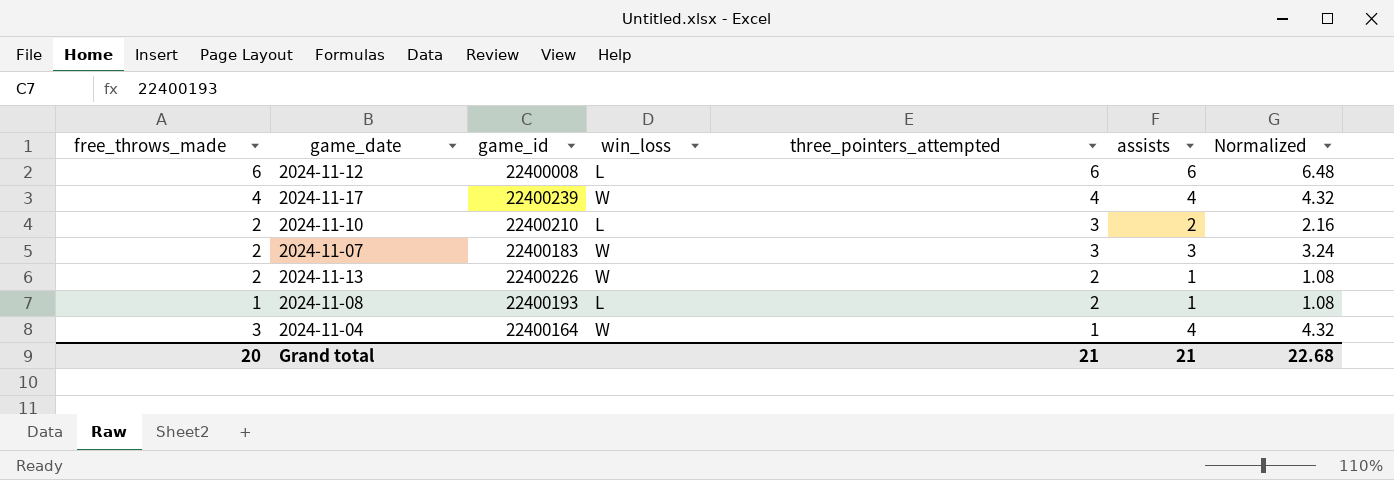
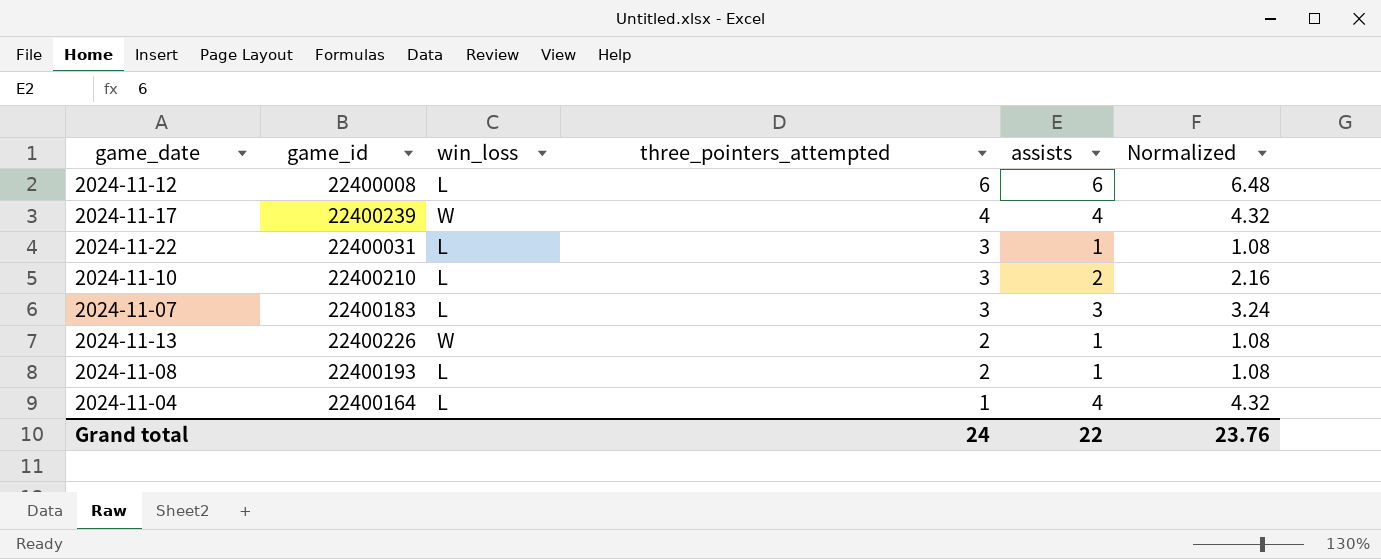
column free_throws_made | position: 1 -> none
row 2024-11-22: none -> 22400031 | L | 3 | 1 | 1.08
2024-11-07 | win_loss: W -> L
2024-11-04 | win_loss: W -> L
Grand total | three_pointers_attempted: 21 -> 24
Grand total | assists: 21 -> 22
Grand total | Normalized: 22.68 -> 23.76

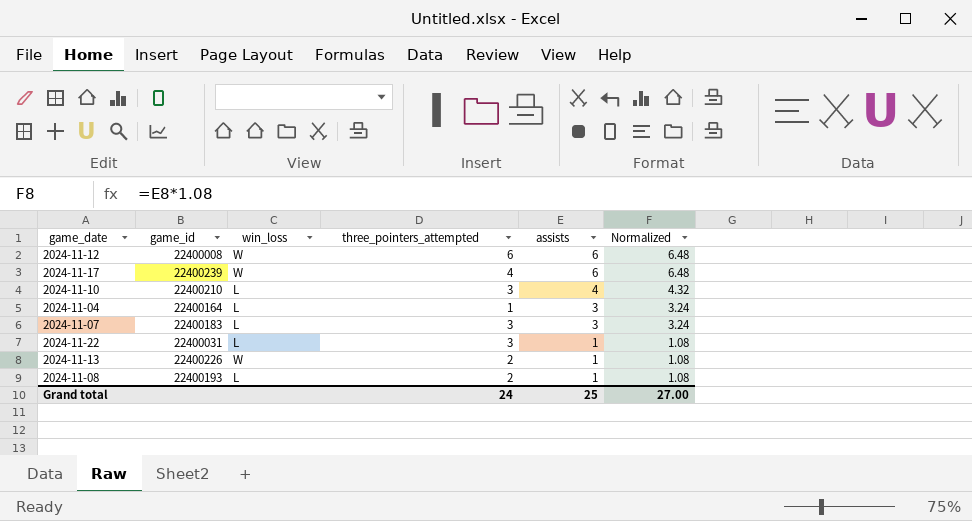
row order: three_pointers_attempted descending -> assists descending
2024-11-12 | win_loss: L -> W
2024-11-17 | assists: 4 -> 6
2024-11-17 | Normalized: 4.32 -> 6.48
2024-11-10 | assists: 2 -> 4
2024-11-10 | Normalized: 2.16 -> 4.32
2024-11-04 | assists: 4 -> 3
2024-11-04 | Normalized: 4.32 -> 3.24
Grand total | assists: 22 -> 25
Grand total | Normalized: 23.76 -> 27.00

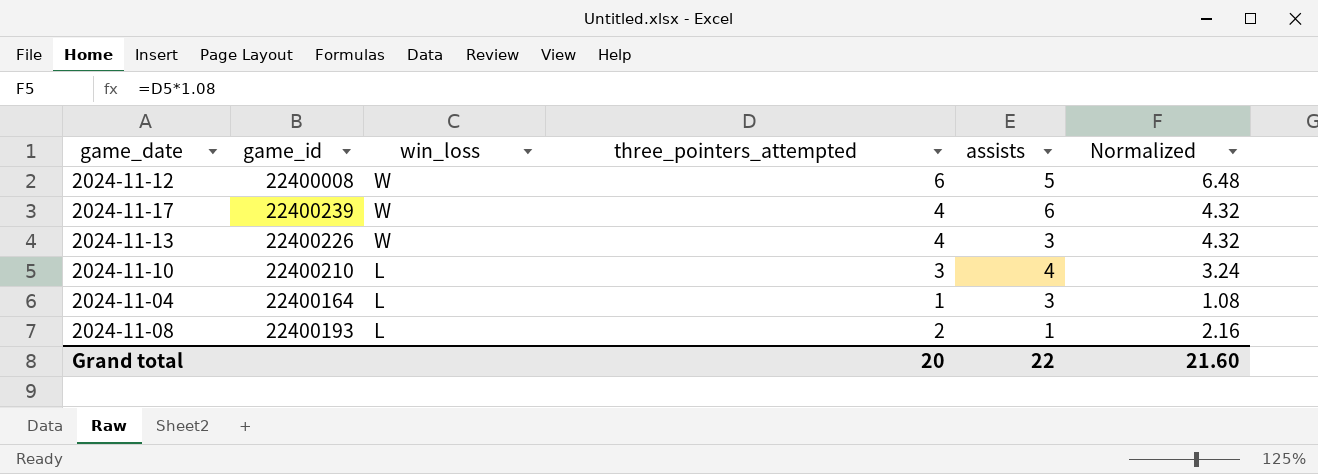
row order: assists descending -> win_loss descending
column Normalized | formula: [assists] * 1.08 -> [three_pointers_attempted] * 1.08
row 2024-11-07: 22400183 | L | 3 | 3 | 3.24 -> none
row 2024-11-22: 22400031 | L | 3 | 1 | 1.08 -> none
2024-11-12 | assists: 6 -> 5
2024-11-13 | three_pointers_attempted: 2 -> 4
2024-11-13 | assists: 1 -> 3
Grand total | three_pointers_attempted: 24 -> 20
Grand total | assists: 25 -> 22
Grand total | Normalized: 27.00 -> 21.60

